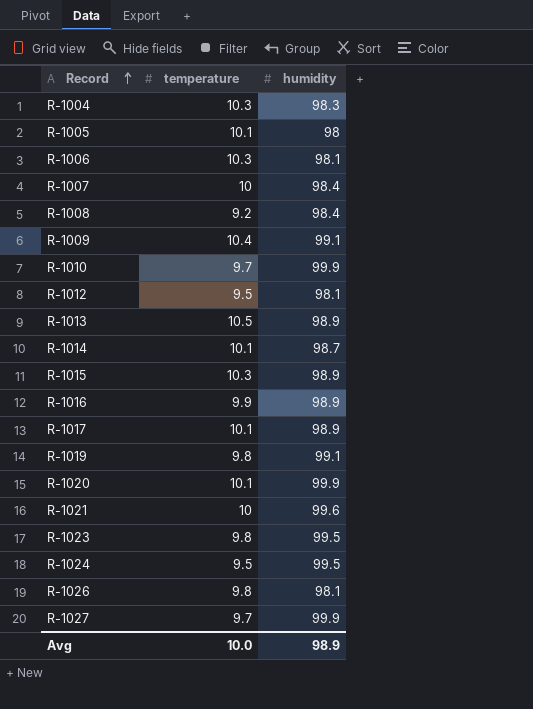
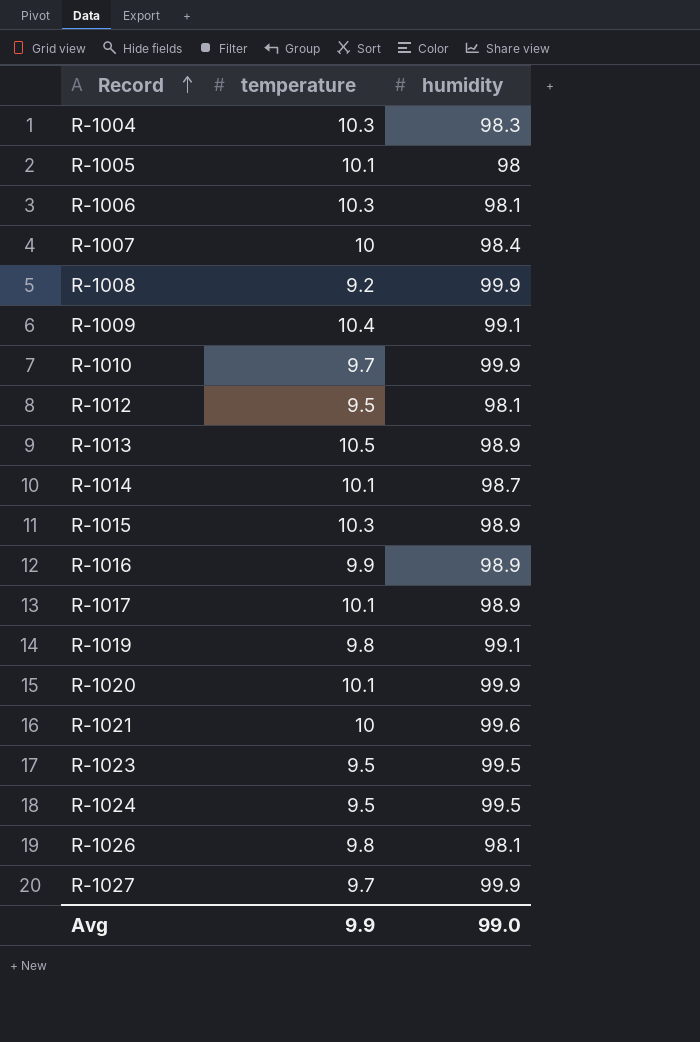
R-1008 | humidity: 98.4 -> 99.9
R-1023 | temperature: 9.8 -> 9.5
Avg | temperature: 10.0 -> 9.9
Avg | humidity: 98.9 -> 99.0

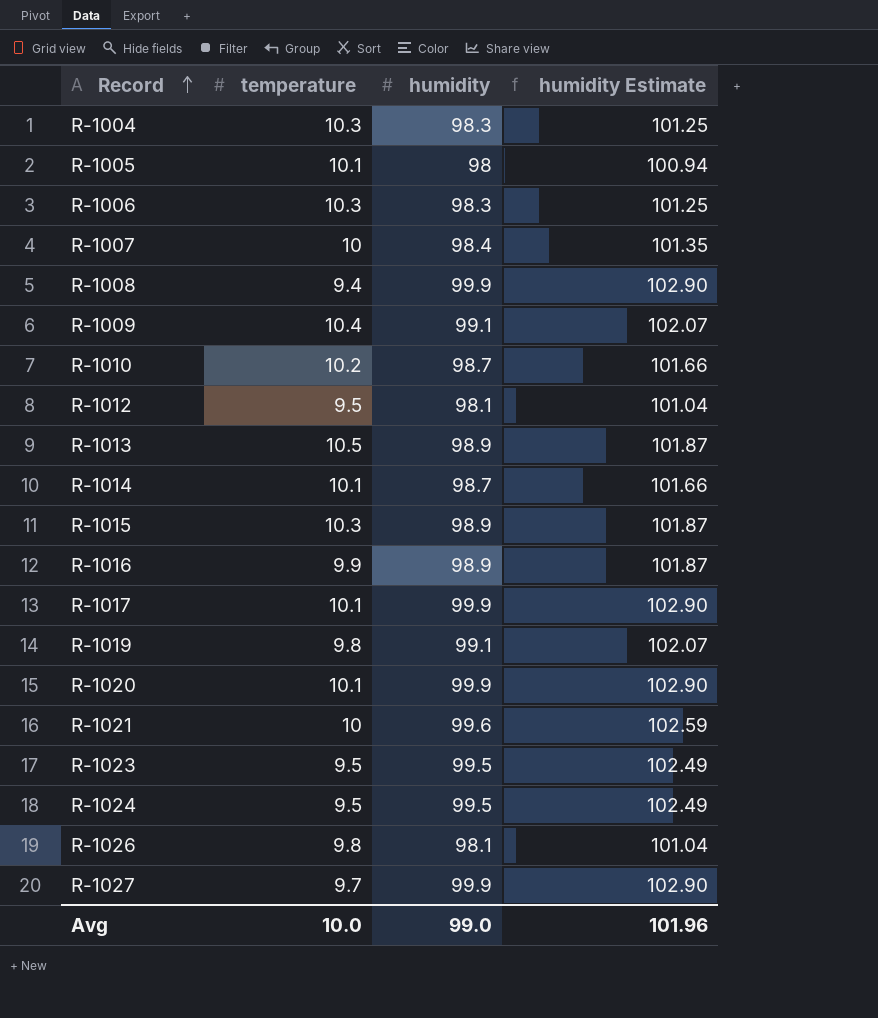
column humidity Estimate | formula: none -> [humidity] * 1.03
R-1006 | humidity: 98.1 -> 98.3
R-1008 | temperature: 9.2 -> 9.4
R-1010 | temperature: 9.7 -> 10.2
R-1010 | humidity: 99.9 -> 98.7
R-1017 | humidity: 98.9 -> 99.9
Avg | temperature: 9.9 -> 10.0

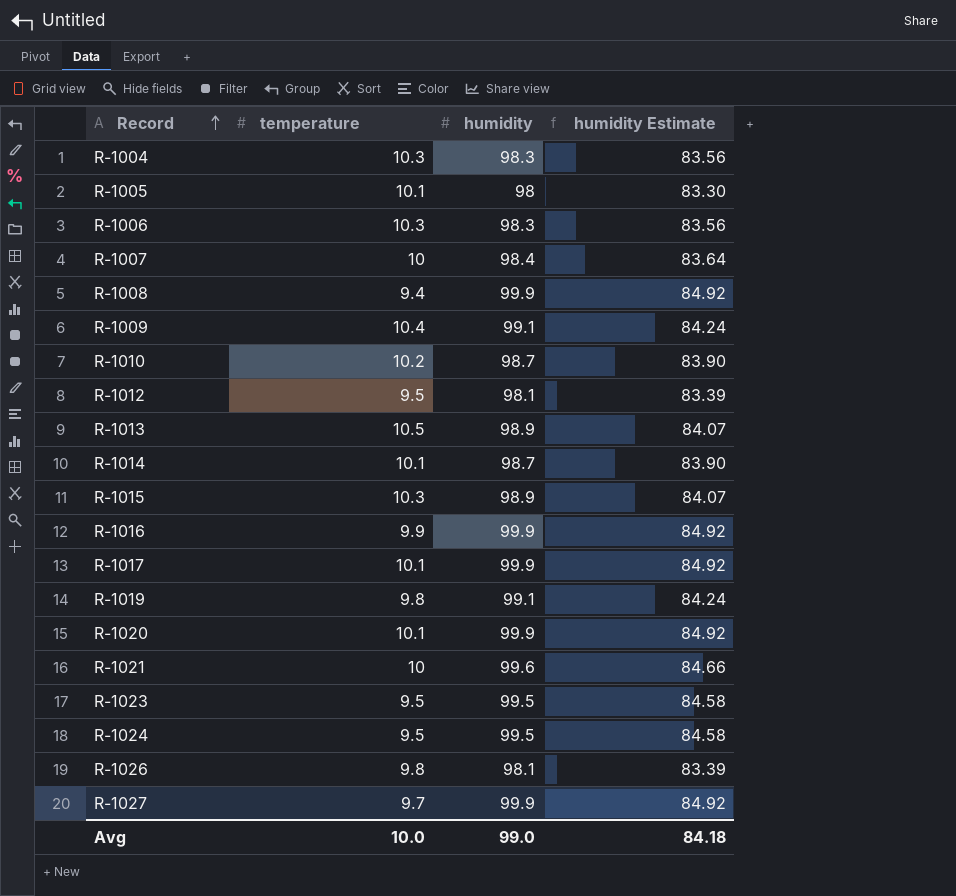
column humidity Estimate | formula: [humidity] * 1.03 -> [humidity] * 0.85
R-1016 | humidity: 98.9 -> 99.9
Avg | humidity Estimate: 101.96 -> 84.18

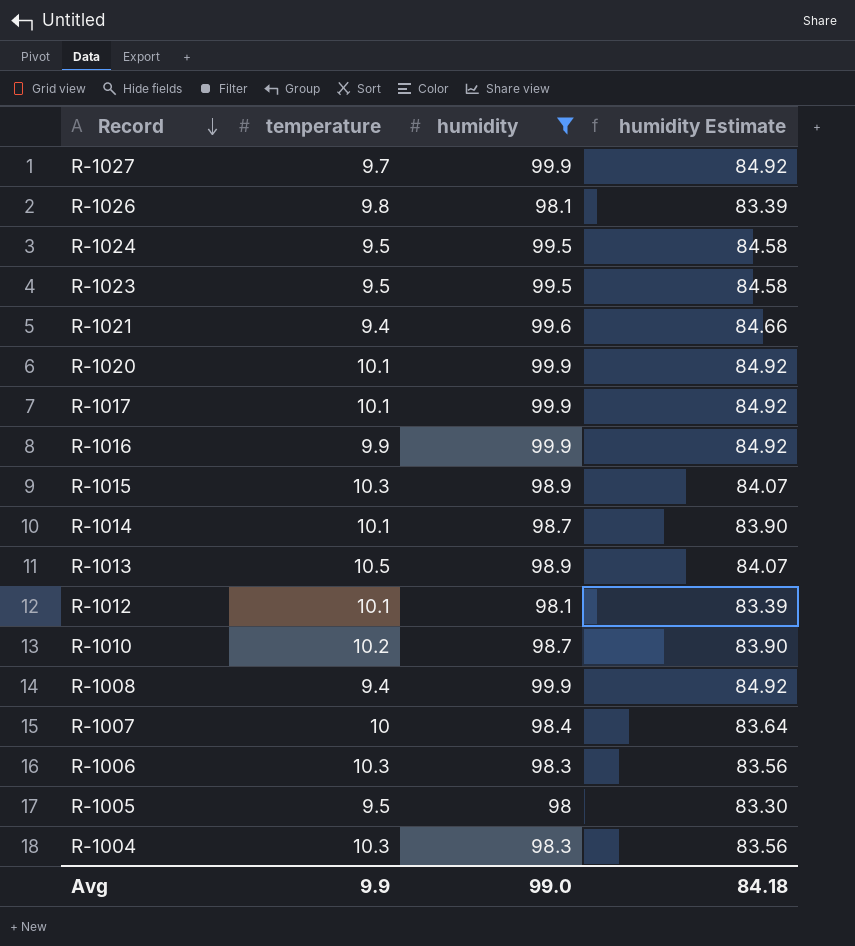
filter: none -> humidity != 99.1
row order: Record ascending -> Record descending
R-1021 | temperature: 10 -> 9.4
R-1012 | temperature: 9.5 -> 10.1
R-1005 | temperature: 10.1 -> 9.5
Avg | temperature: 10.0 -> 9.9

